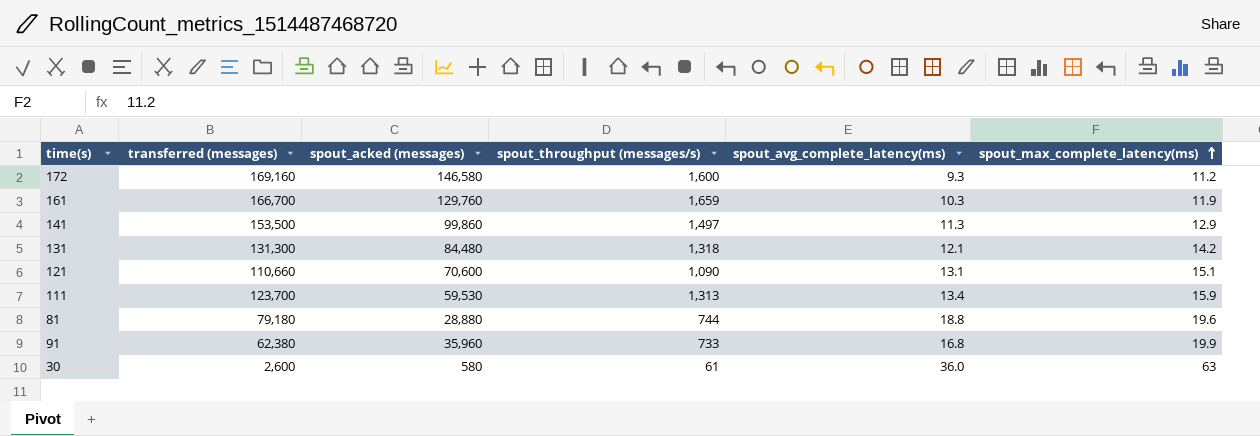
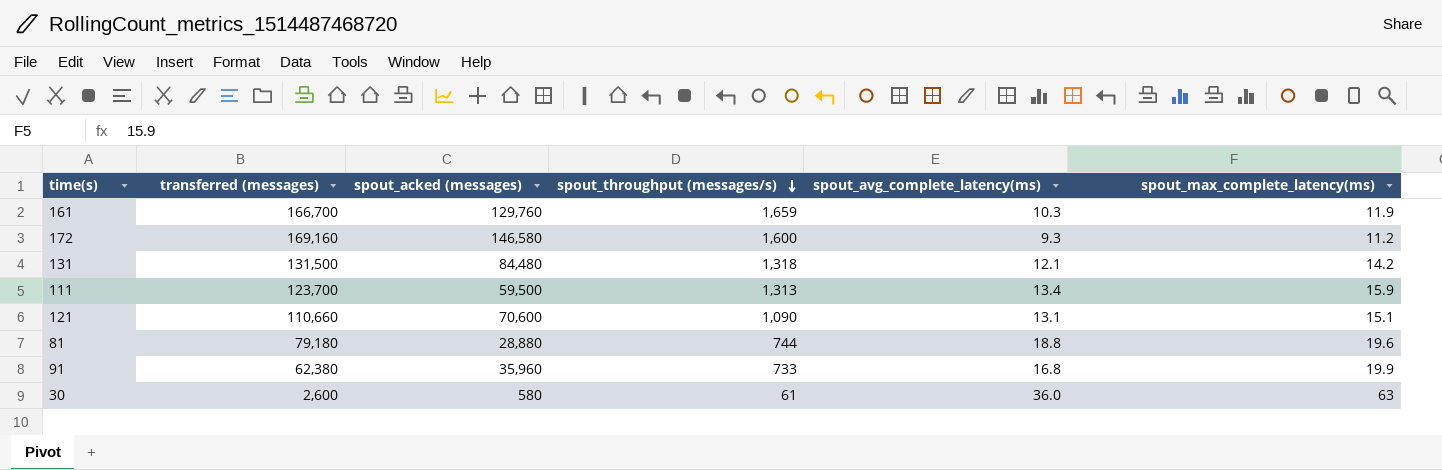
row order: spout_max_complete_latency(ms) ascending -> spout_throughput (messages/s) descending
row 141: 153,500 | 99,860 | 1,497 | 11.3 | 12.9 -> none
131 | transferred (messages): 131,300 -> 131,500
111 | spout_acked (messages): 59,530 -> 59,500

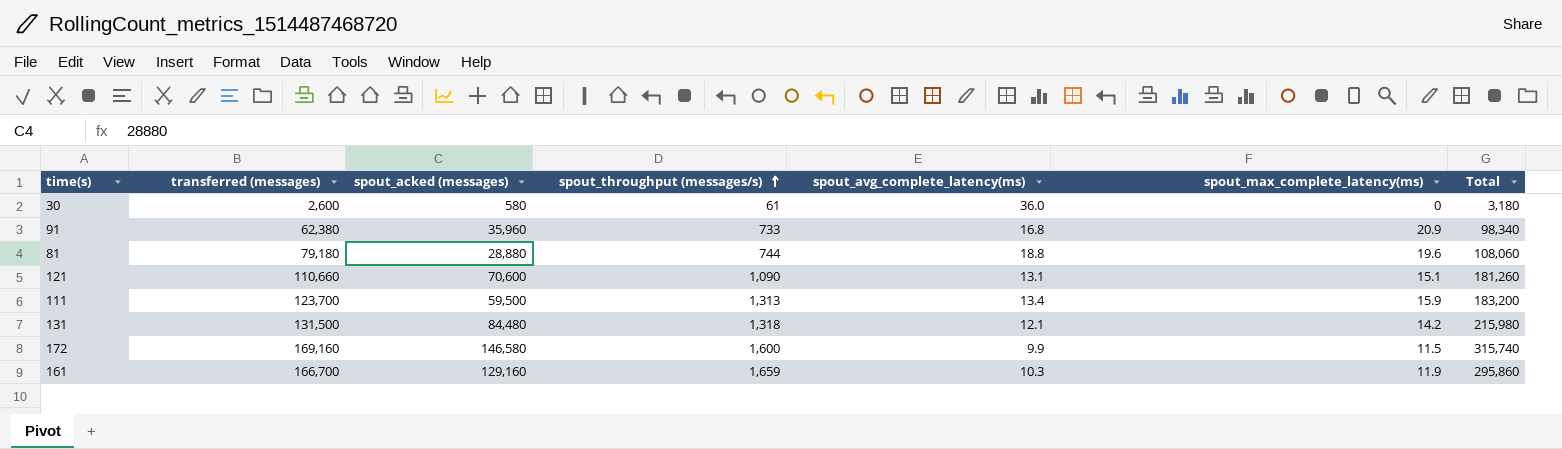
row order: spout_throughput (messages/s) descending -> spout_throughput (messages/s) ascending
column Total | formula: none -> [transferred (messages)] + [spout_acked (messages)]
30 | spout_max_complete_latency(ms): 63 -> 0
91 | spout_max_complete_latency(ms): 19.9 -> 20.9
172 | spout_avg_complete_latency(ms): 9.3 -> 9.9
172 | spout_max_complete_latency(ms): 11.2 -> 11.5
161 | spout_acked (messages): 129,760 -> 129,160

